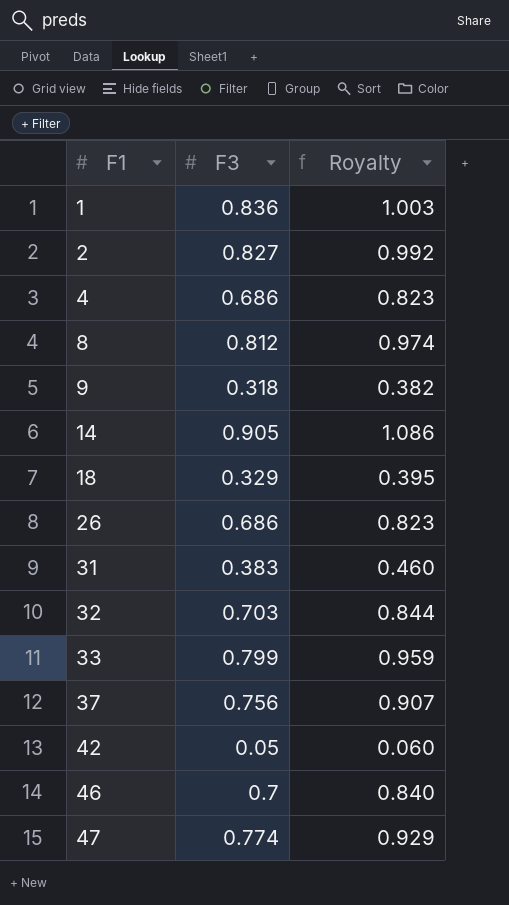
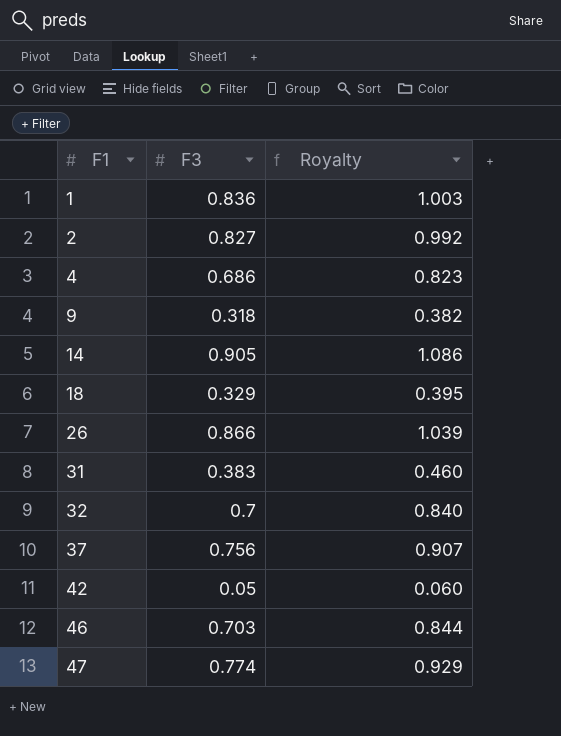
row 8: 0.812 | 0.974 -> none
row 33: 0.799 | 0.959 -> none
26 | F3: 0.686 -> 0.866
26 | Royalty: 0.823 -> 1.039
32 | F3: 0.703 -> 0.7
32 | Royalty: 0.844 -> 0.840
46 | F3: 0.7 -> 0.703
46 | Royalty: 0.840 -> 0.844

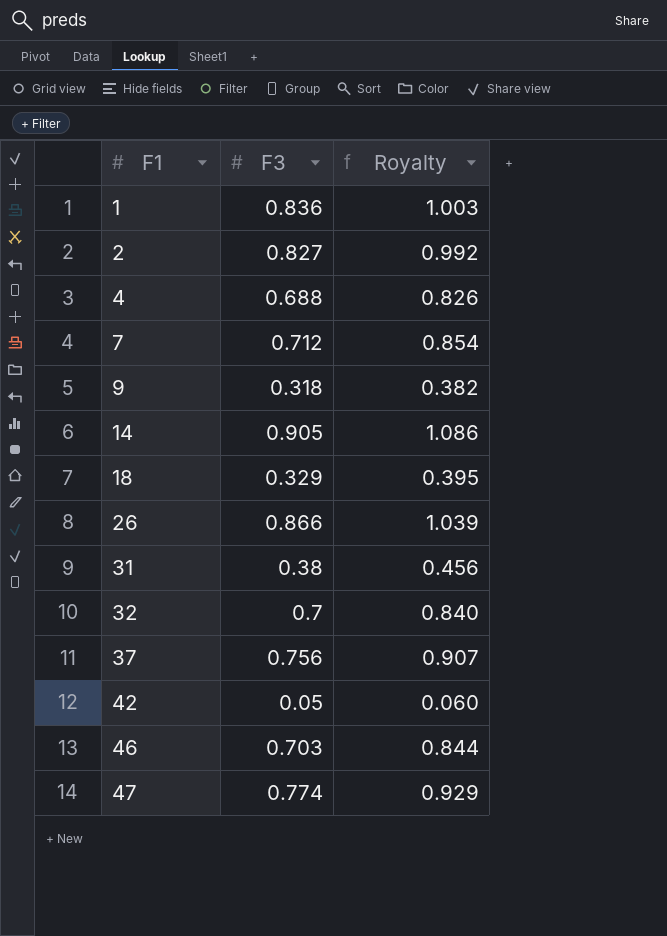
4 | F3: 0.686 -> 0.688
4 | Royalty: 0.823 -> 0.826
row 7: none -> 0.712 | 0.854
31 | F3: 0.383 -> 0.38
31 | Royalty: 0.460 -> 0.456

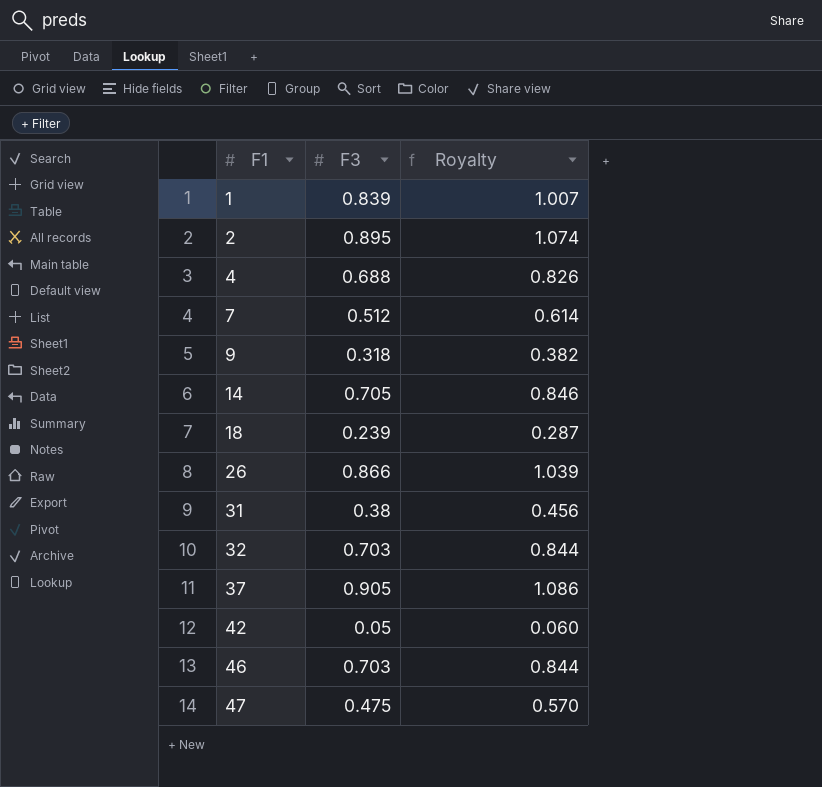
1 | F3: 0.836 -> 0.839
1 | Royalty: 1.003 -> 1.007
2 | F3: 0.827 -> 0.895
2 | Royalty: 0.992 -> 1.074
7 | F3: 0.712 -> 0.512
7 | Royalty: 0.854 -> 0.614
14 | F3: 0.905 -> 0.705
14 | Royalty: 1.086 -> 0.846
18 | F3: 0.329 -> 0.239
18 | Royalty: 0.395 -> 0.287
32 | F3: 0.7 -> 0.703
32 | Royalty: 0.840 -> 0.844
37 | F3: 0.756 -> 0.905
37 | Royalty: 0.907 -> 1.086
47 | F3: 0.774 -> 0.475
47 | Royalty: 0.929 -> 0.570

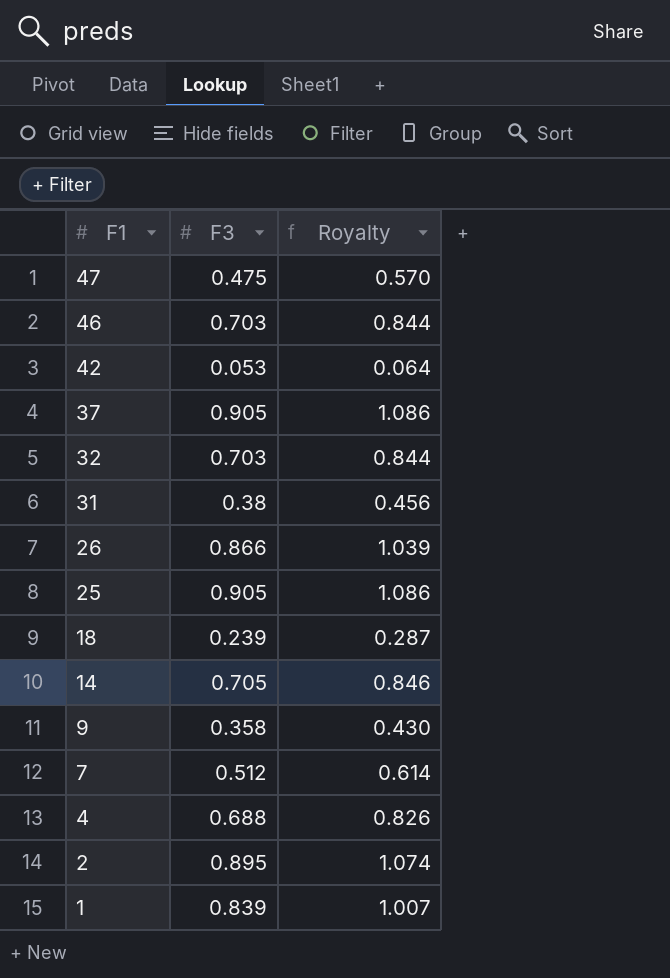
row order: F1 ascending -> F1 descending
42 | F3: 0.05 -> 0.053
42 | Royalty: 0.060 -> 0.064
row 25: none -> 0.905 | 1.086
9 | F3: 0.318 -> 0.358
9 | Royalty: 0.382 -> 0.430

